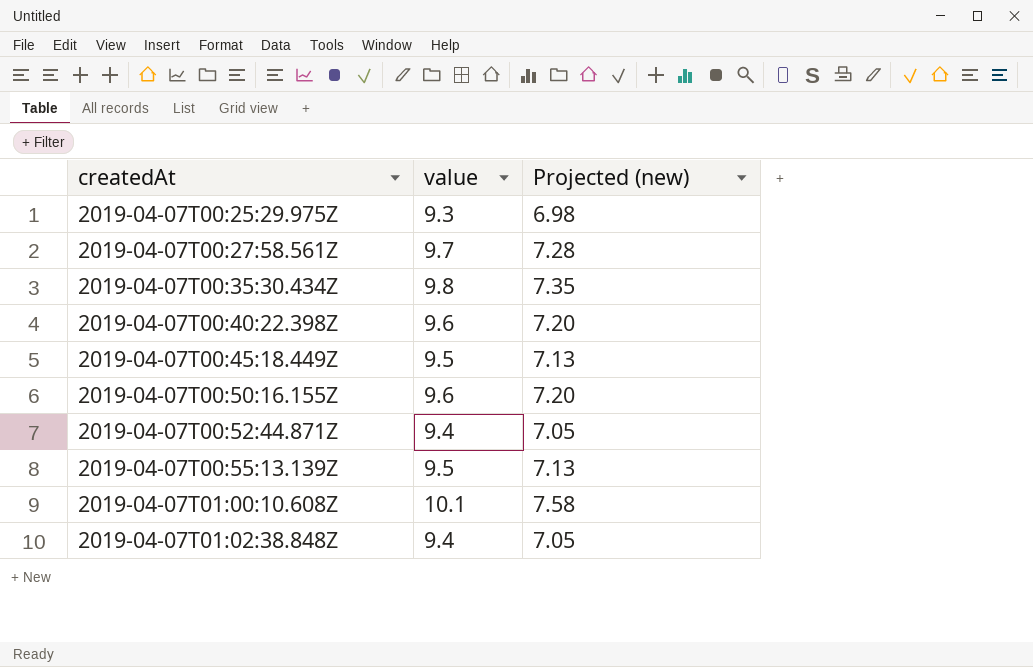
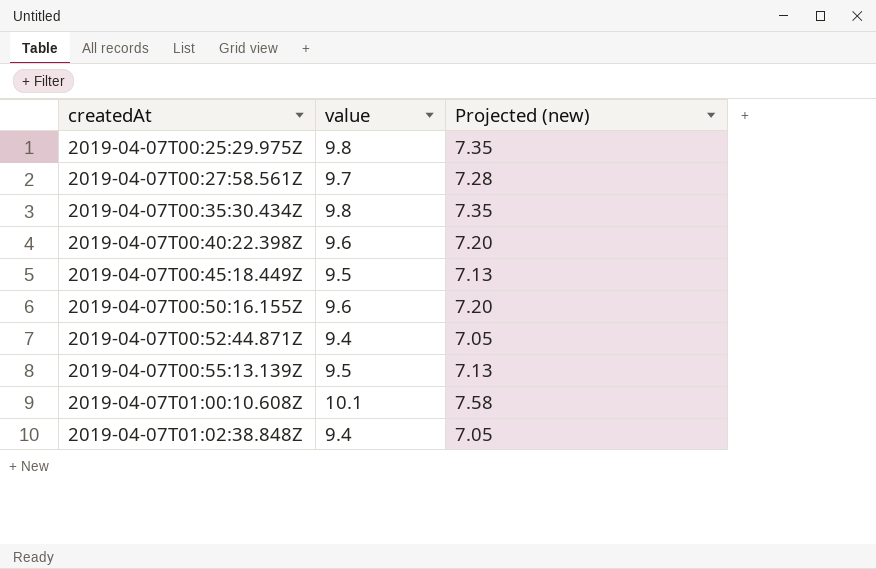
2019-04-07T00:25:29.975Z | value: 9.3 -> 9.8
2019-04-07T00:25:29.975Z | Projected (new): 6.98 -> 7.35

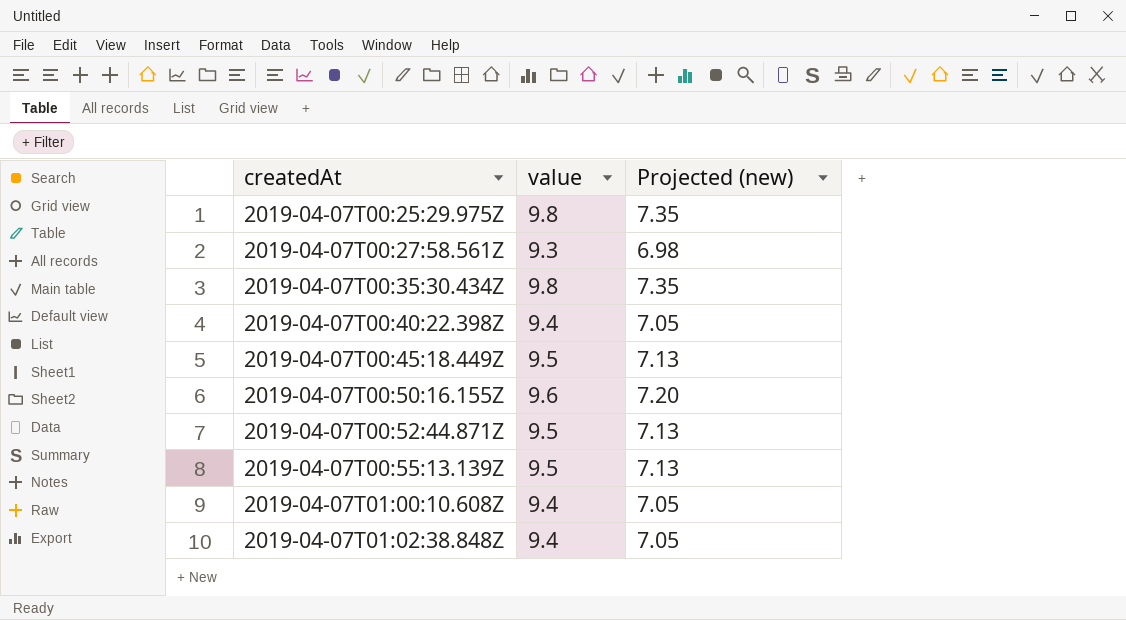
2019-04-07T00:27:58.561Z | value: 9.7 -> 9.3
2019-04-07T00:27:58.561Z | Projected (new): 7.28 -> 6.98
2019-04-07T00:40:22.398Z | value: 9.6 -> 9.4
2019-04-07T00:40:22.398Z | Projected (new): 7.20 -> 7.05
2019-04-07T00:52:44.871Z | value: 9.4 -> 9.5
2019-04-07T00:52:44.871Z | Projected (new): 7.05 -> 7.13
2019-04-07T01:00:10.608Z | value: 10.1 -> 9.4
2019-04-07T01:00:10.608Z | Projected (new): 7.58 -> 7.05

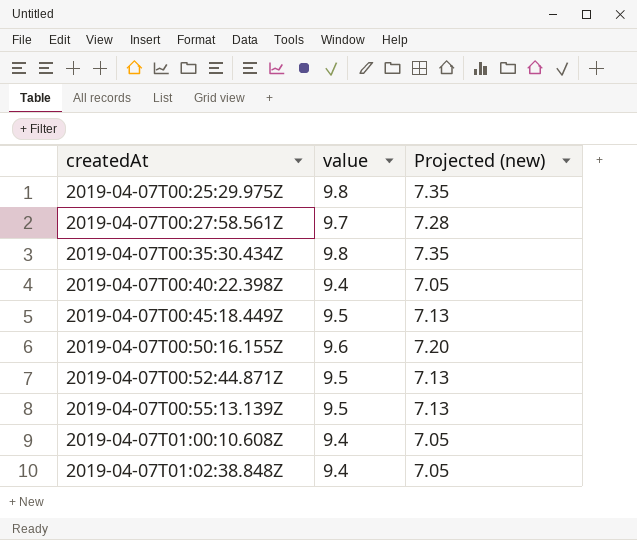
2019-04-07T00:27:58.561Z | value: 9.3 -> 9.7
2019-04-07T00:27:58.561Z | Projected (new): 6.98 -> 7.28

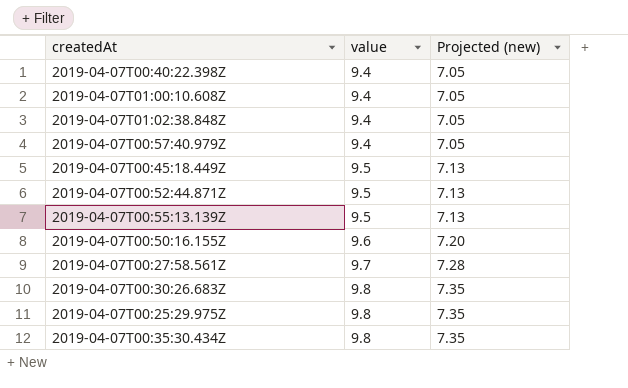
row order: createdAt ascending -> value ascending
row 2019-04-07T00:57:40.979Z: none -> 9.4 | 7.05
row 2019-04-07T00:30:26.683Z: none -> 9.8 | 7.35

